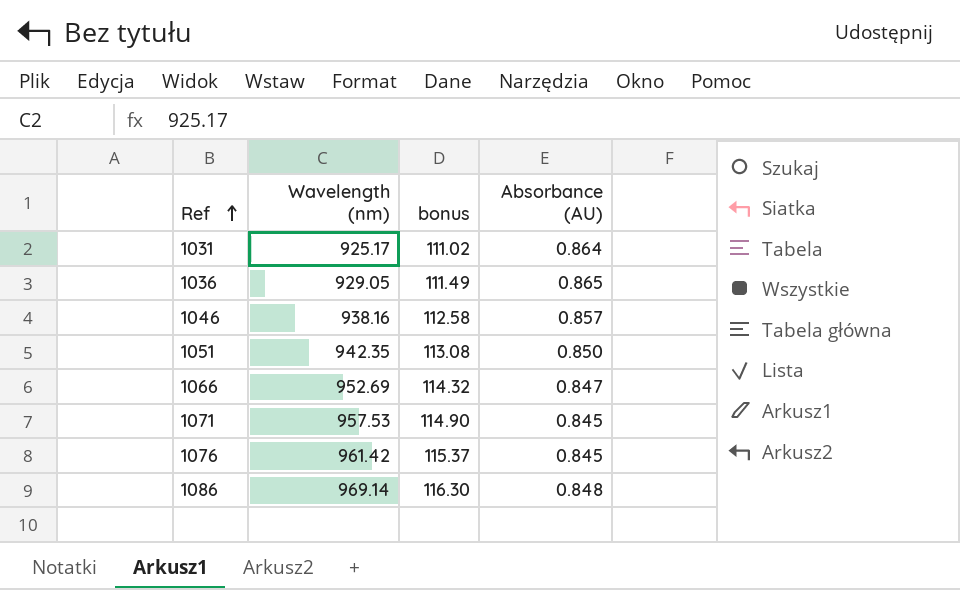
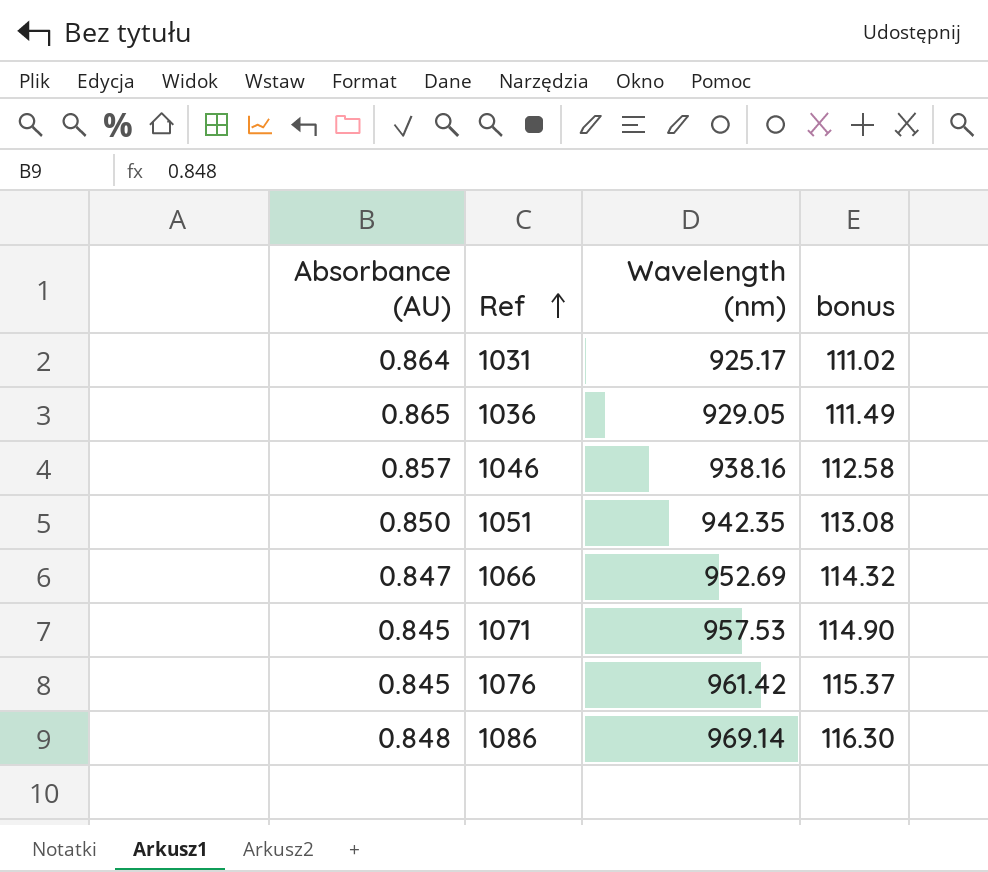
column Absorbance (AU) | position: 4 -> 1

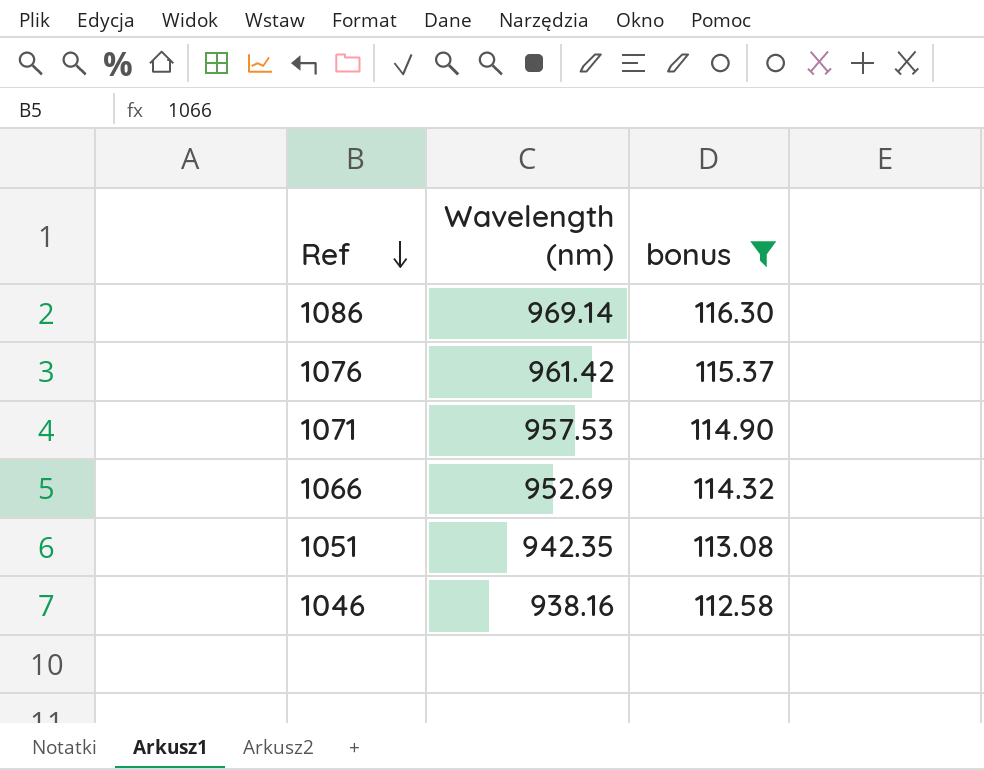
filter: none -> bonus >= 112.58
row order: Ref ascending -> Ref descending
column Absorbance (AU) | position: 1 -> none

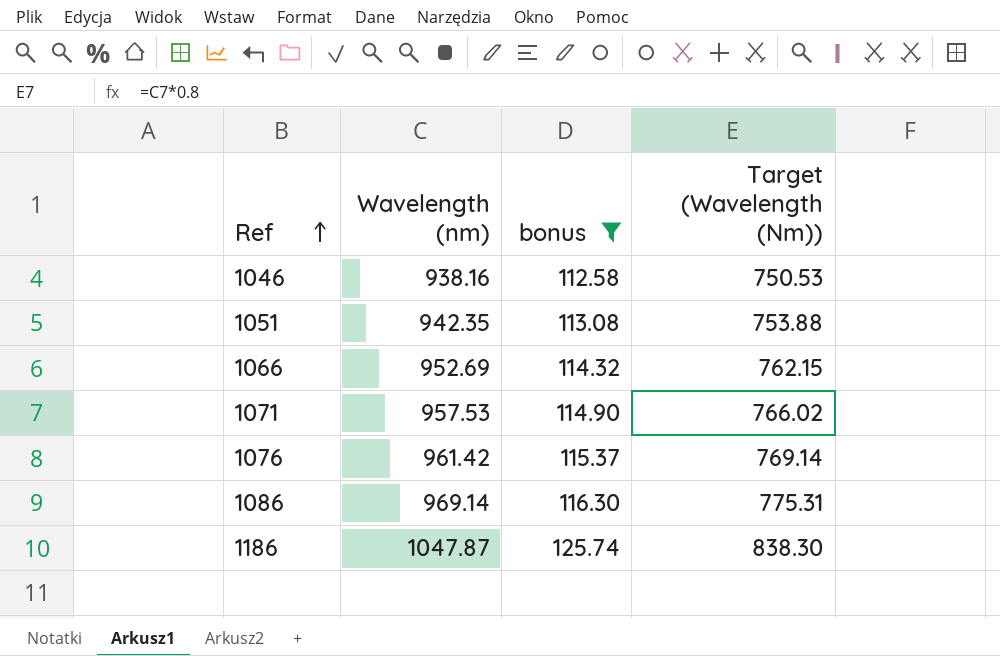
row order: Ref descending -> Ref ascending
column Target (Wavelength (Nm)) | formula: none -> [Wavelength (nm)] * 0.8
row 1186: none -> 1047.87 | 125.74 | 838.30

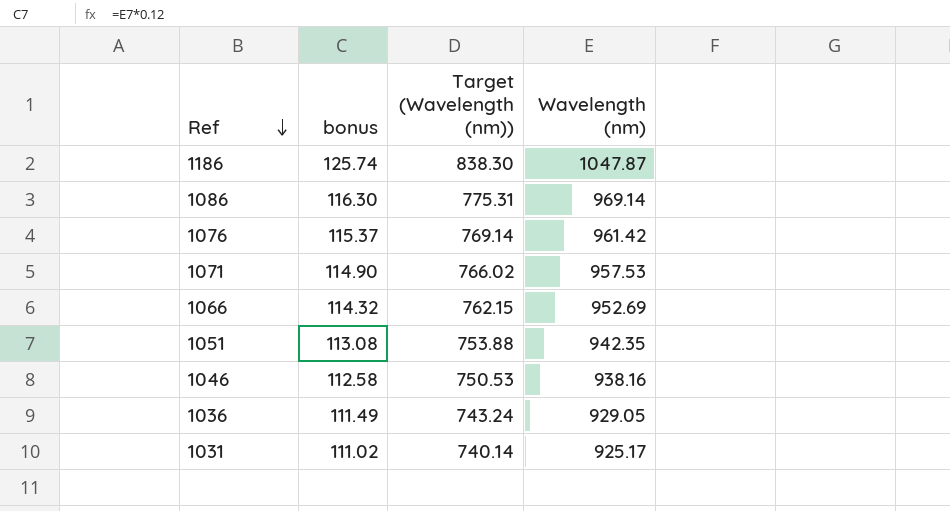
filter: bonus >= 112.58 -> none
row order: Ref ascending -> Ref descending
column name: Target (Wavelength (Nm)) -> Target (Wavelength (nm))
column Wavelength (nm) | position: 2 -> 4

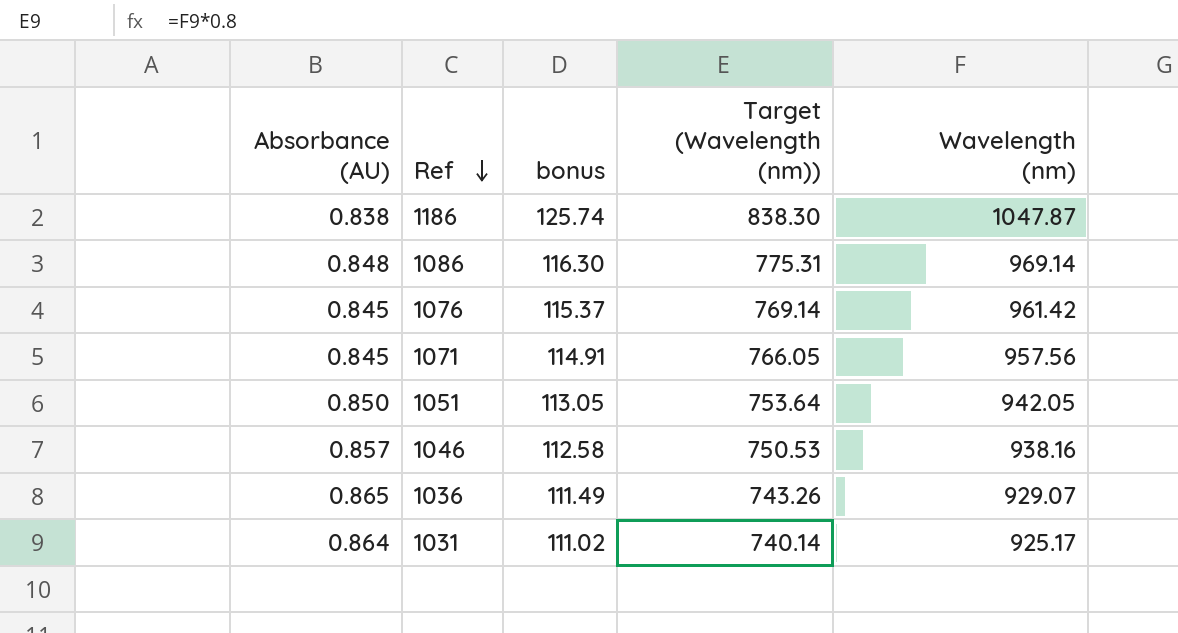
column Absorbance (AU) | position: none -> 1
row 1066: 114.32 | 762.15 | 952.69 -> none
1071 | bonus: 114.90 -> 114.91
1071 | Target (Wavelength (nm)): 766.02 -> 766.05
1071 | Wavelength (nm): 957.53 -> 957.56
1051 | bonus: 113.08 -> 113.05
1051 | Target (Wavelength (nm)): 753.88 -> 753.64
1051 | Wavelength (nm): 942.35 -> 942.05
1036 | Target (Wavelength (nm)): 743.24 -> 743.26
1036 | Wavelength (nm): 929.05 -> 929.07

